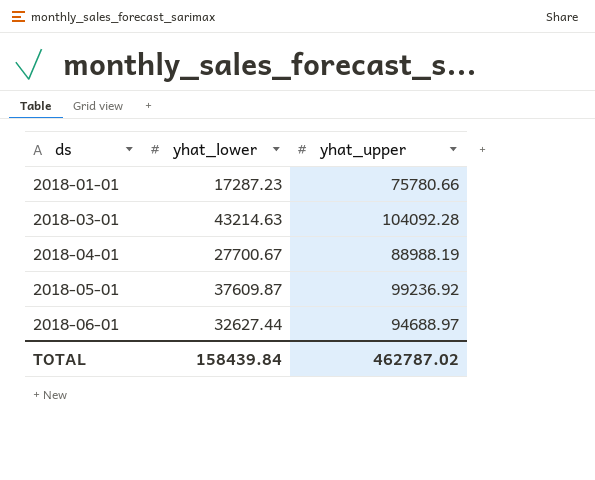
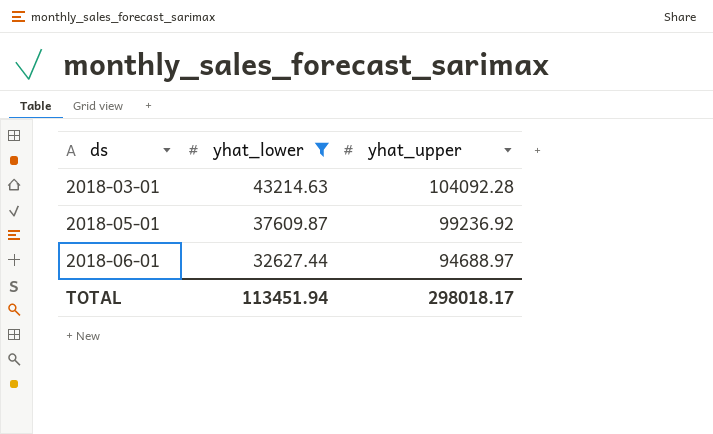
filter: none -> yhat_lower >= 32627.44
TOTAL | yhat_lower: 158439.84 -> 113451.94
TOTAL | yhat_upper: 462787.02 -> 298018.17

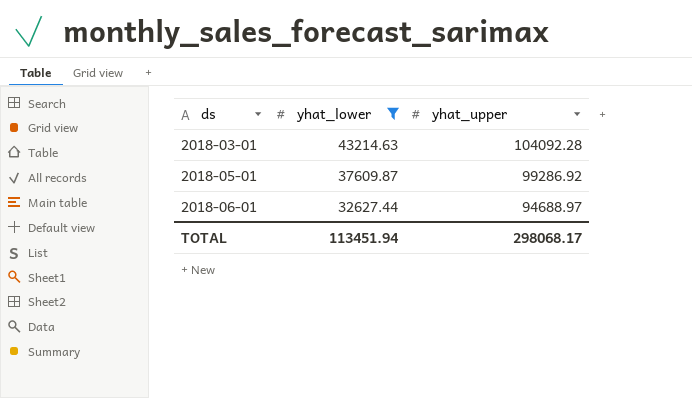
2018-05-01 | yhat_upper: 99236.92 -> 99286.92
TOTAL | yhat_upper: 298018.17 -> 298068.17

